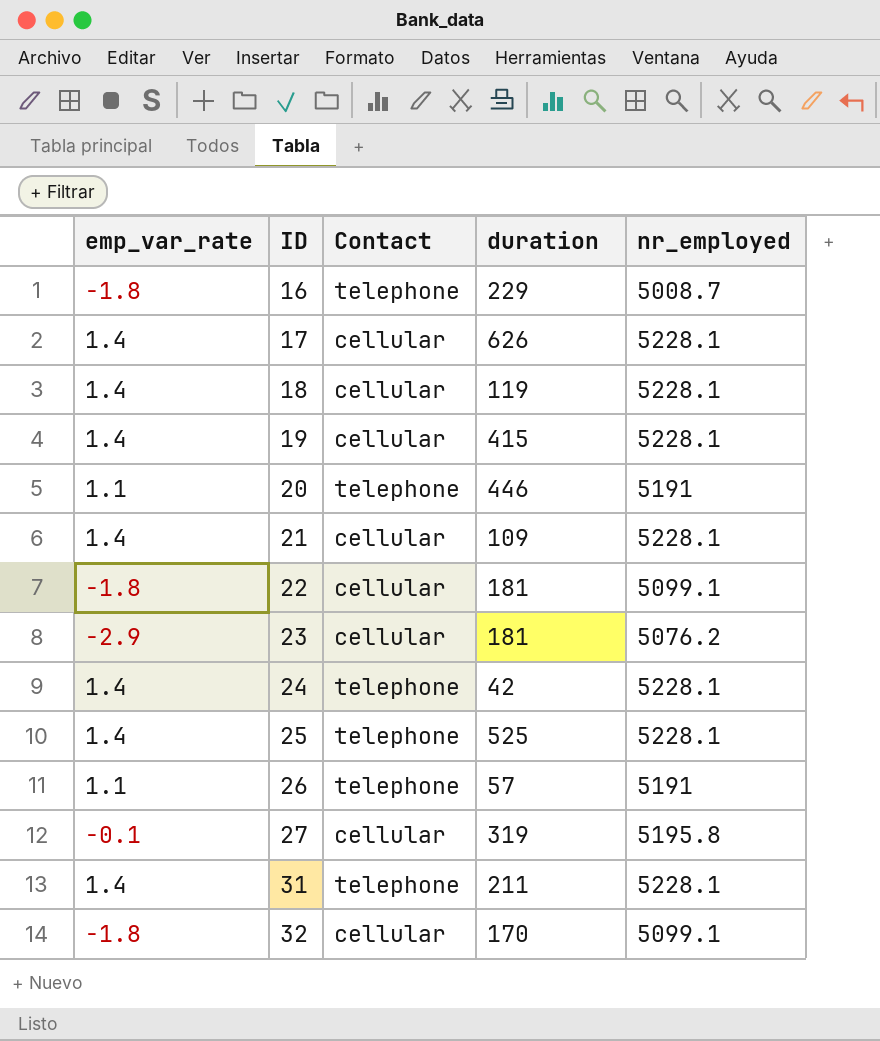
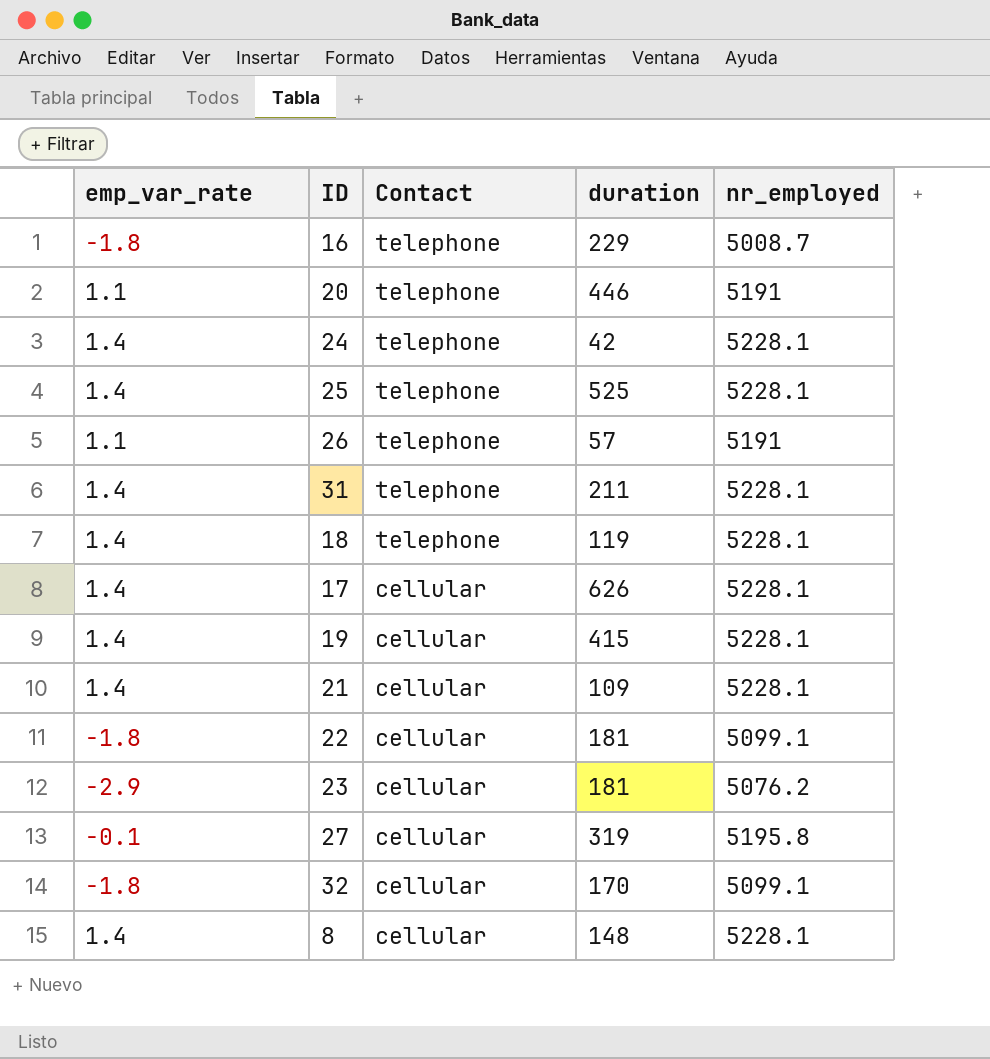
row order: ID ascending -> Contact descending
18 | Contact: cellular -> telephone
row 8: none -> 1.4 | cellular | 148 | 5228.1

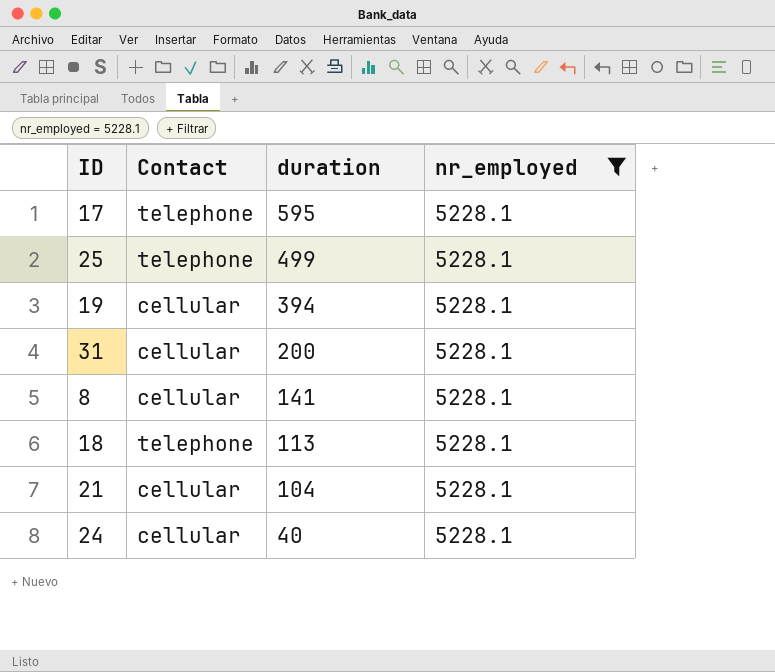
filter: none -> nr_employed = 5228.1
row order: Contact descending -> duration descending
column emp_var_rate | position: 1 -> none
17 | Contact: cellular -> telephone
17 | duration: 626 -> 595
25 | duration: 525 -> 499
19 | duration: 415 -> 394
31 | Contact: telephone -> cellular
31 | duration: 211 -> 200
8 | duration: 148 -> 141
18 | duration: 119 -> 113
21 | duration: 109 -> 104
24 | Contact: telephone -> cellular
24 | duration: 42 -> 40

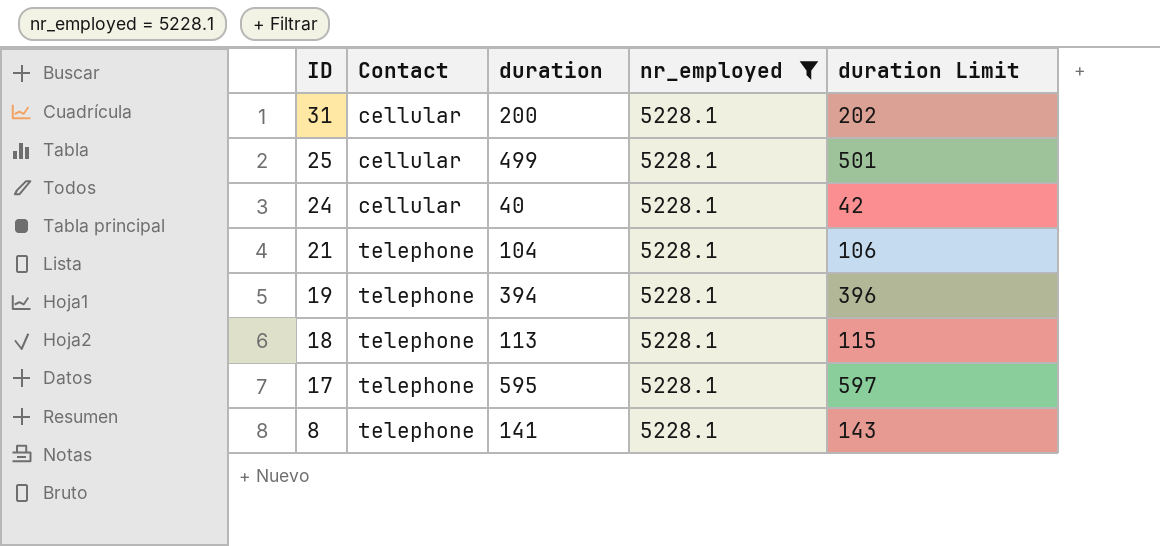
row order: duration descending -> ID descending
column duration Limit | formula: none -> [duration] + 2
25 | Contact: telephone -> cellular
21 | Contact: cellular -> telephone
19 | Contact: cellular -> telephone
8 | Contact: cellular -> telephone

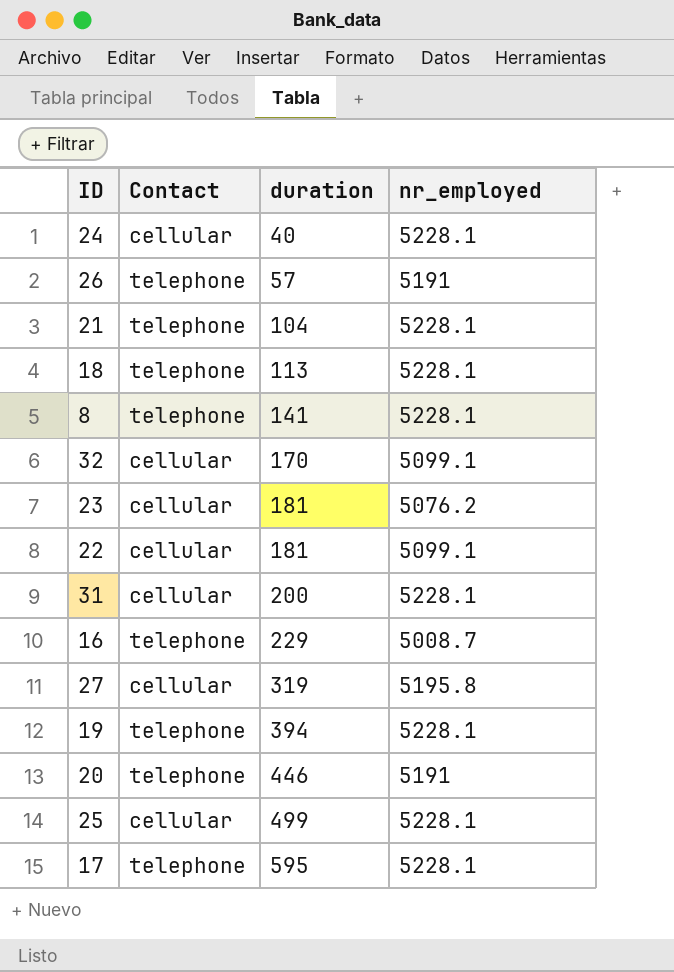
filter: nr_employed = 5228.1 -> none
row order: ID descending -> duration ascending
column duration Limit | formula: [duration] + 2 -> none

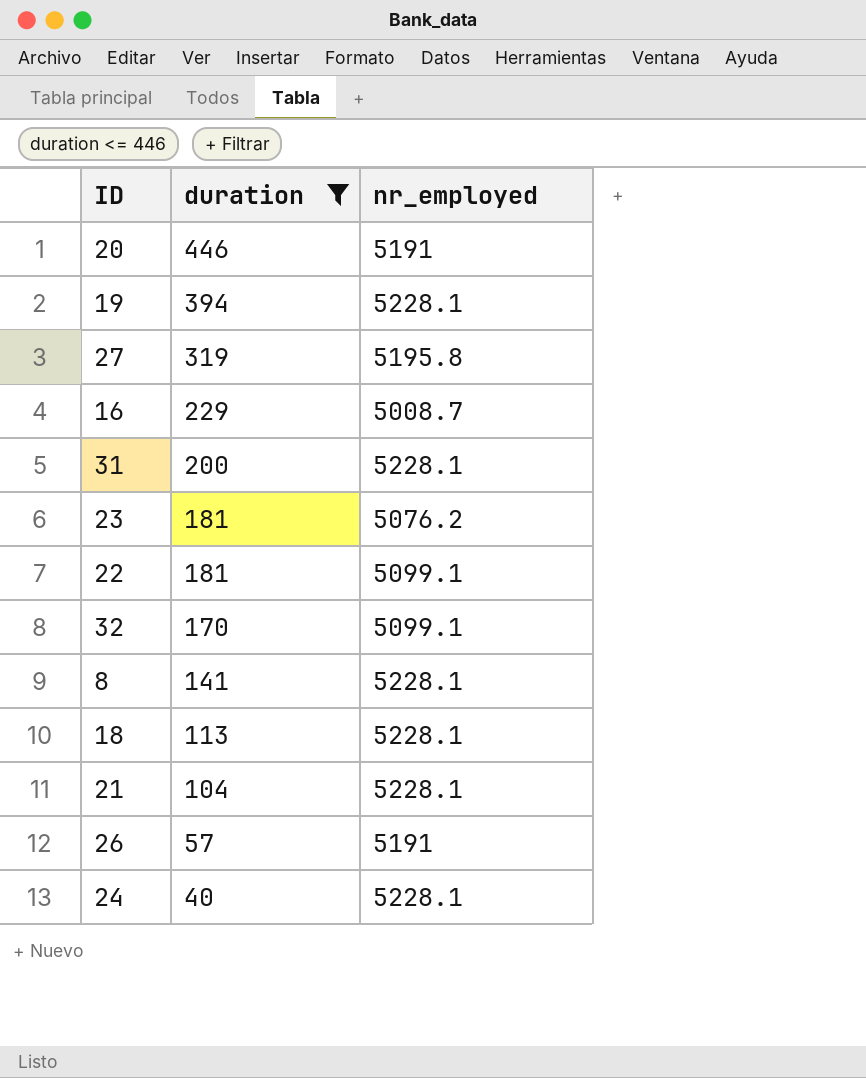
filter: none -> duration <= 446
row order: duration ascending -> duration descending
column Contact | position: 2 -> none

